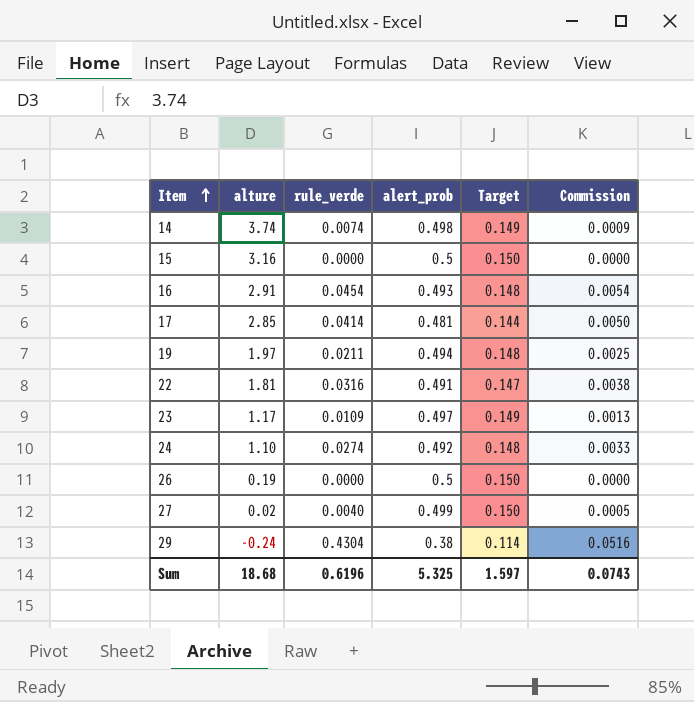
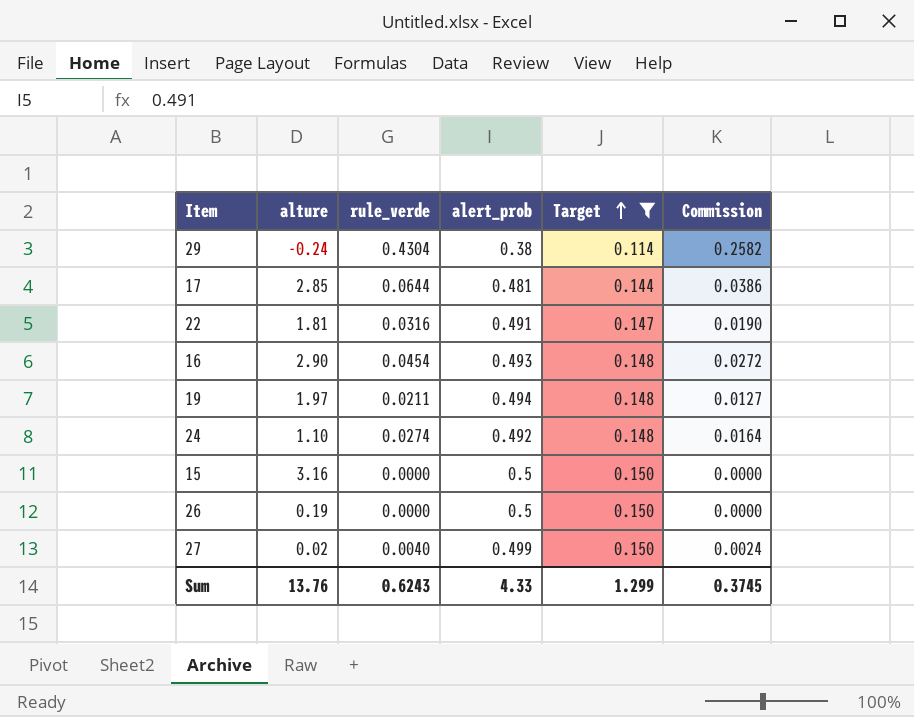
filter: none -> Target != 0.149
row order: Item ascending -> Target ascending
column Commission | formula: [rule_verde] * 0.12 -> [rule_verde] * 0.6
17 | rule_verde: 0.0414 -> 0.0644
16 | alture: 2.91 -> 2.90
Sum | alture: 18.68 -> 13.76
Sum | rule_verde: 0.6196 -> 0.6243
Sum | alert_prob: 5.325 -> 4.33
Sum | Target: 1.597 -> 1.299
Sum | Commission: 0.0743 -> 0.3745

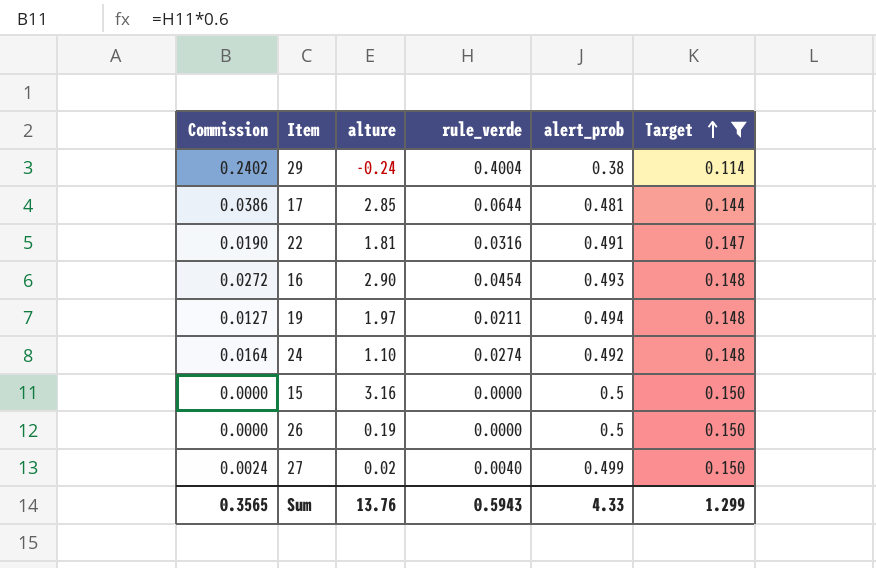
column Commission | position: 6 -> 1
29 | Commission: 0.2582 -> 0.2402
29 | rule_verde: 0.4304 -> 0.4004
Sum | Commission: 0.3745 -> 0.3565
Sum | rule_verde: 0.6243 -> 0.5943

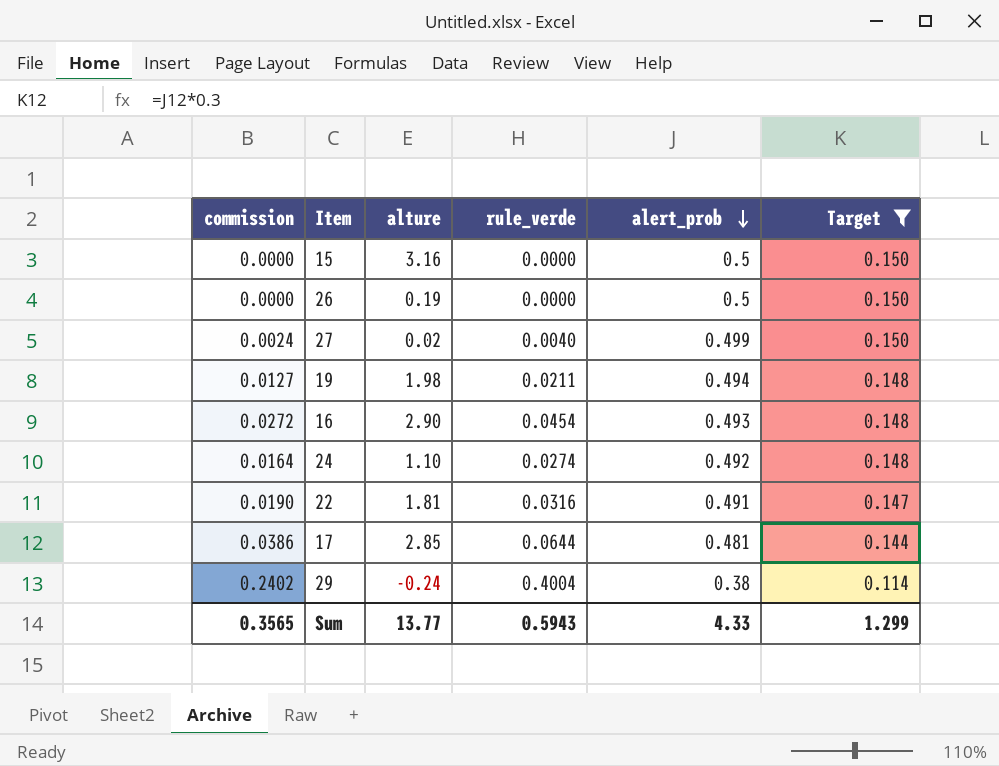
row order: Target ascending -> alert_prob descending
column name: Commission -> commission
19 | alture: 1.97 -> 1.98
Sum | alture: 13.76 -> 13.77

